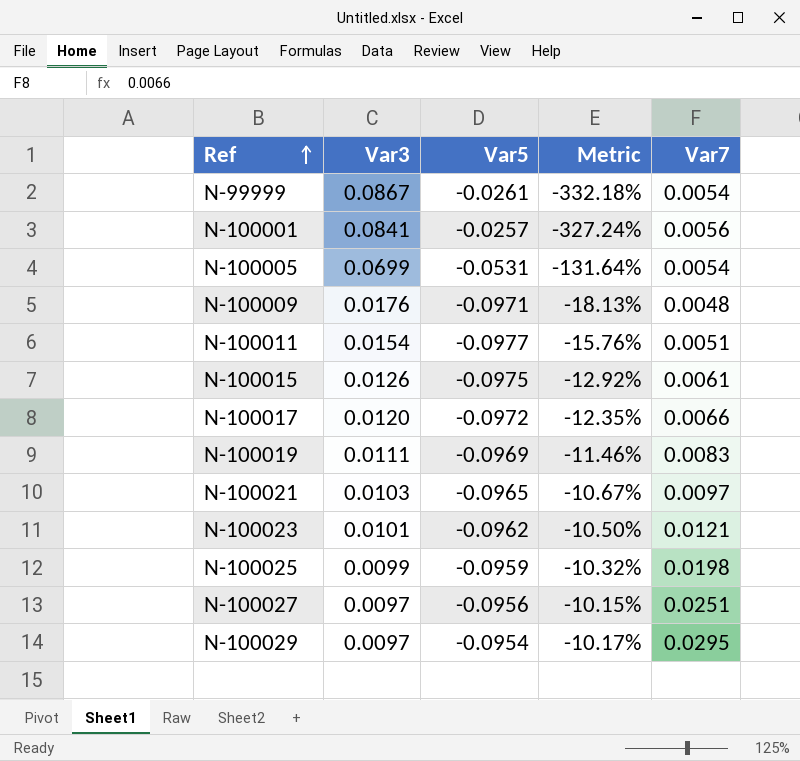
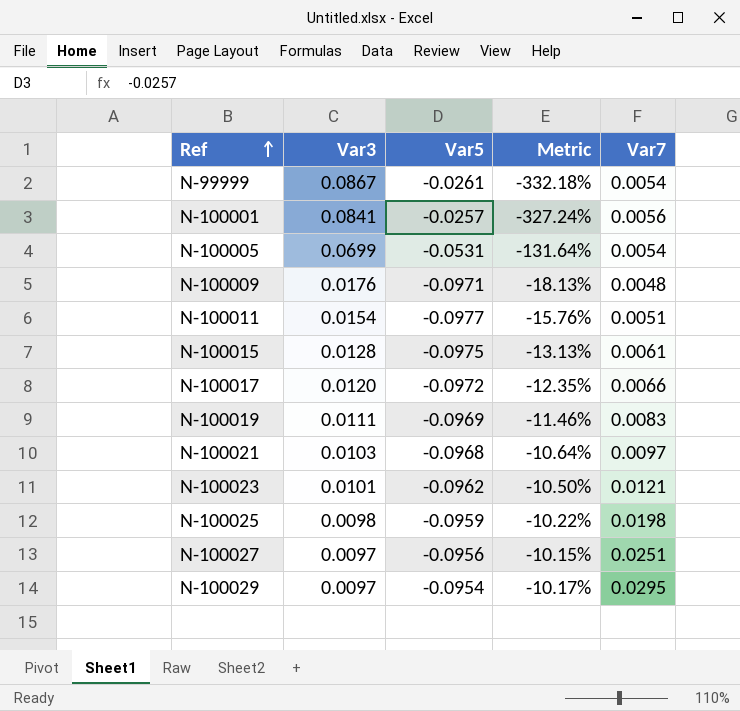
N-100015 | Var3: 0.0126 -> 0.0128
N-100015 | Metric: -12.92% -> -13.13%
N-100021 | Var5: -0.0965 -> -0.0968
N-100021 | Metric: -10.67% -> -10.64%
N-100025 | Var3: 0.0099 -> 0.0098
N-100025 | Metric: -10.32% -> -10.22%

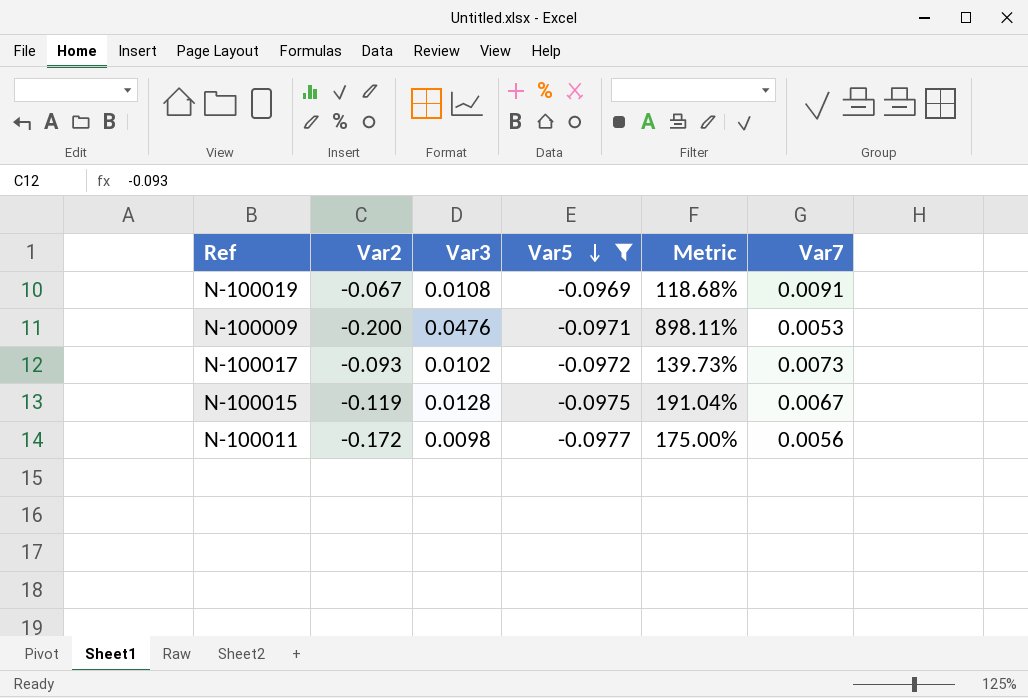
filter: none -> Var5 <= -0.0969
row order: Ref ascending -> Var5 descending
column Var2 | position: none -> 2
column Metric | formula: [Var3] / [Var5] -> [Var3] / [Var7]
N-100019 | Var3: 0.0111 -> 0.0108
N-100019 | Var7: 0.0083 -> 0.0091
N-100009 | Var3: 0.0176 -> 0.0476
N-100009 | Var7: 0.0048 -> 0.0053
N-100017 | Var3: 0.0120 -> 0.0102
N-100017 | Var7: 0.0066 -> 0.0073
N-100015 | Var7: 0.0061 -> 0.0067
N-100011 | Var3: 0.0154 -> 0.0098
N-100011 | Var7: 0.0051 -> 0.0056

